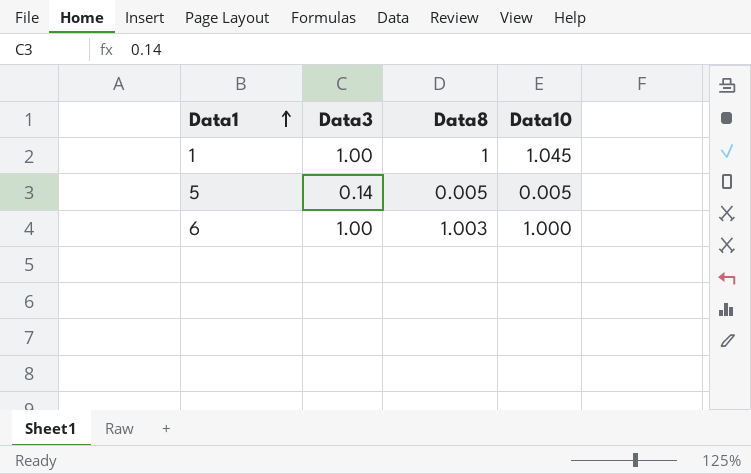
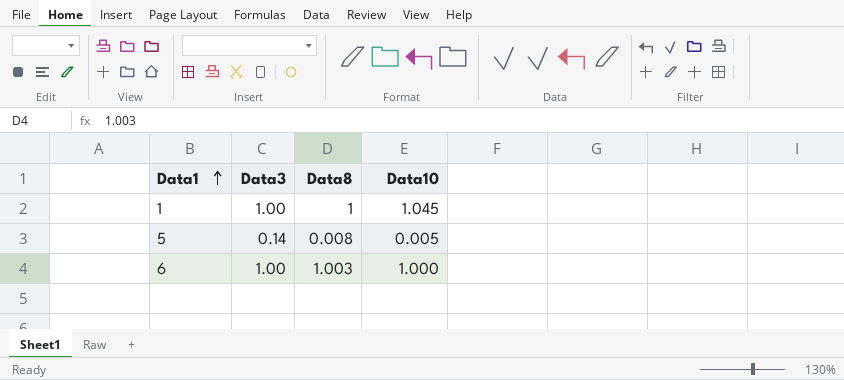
5 | Data8: 0.005 -> 0.008

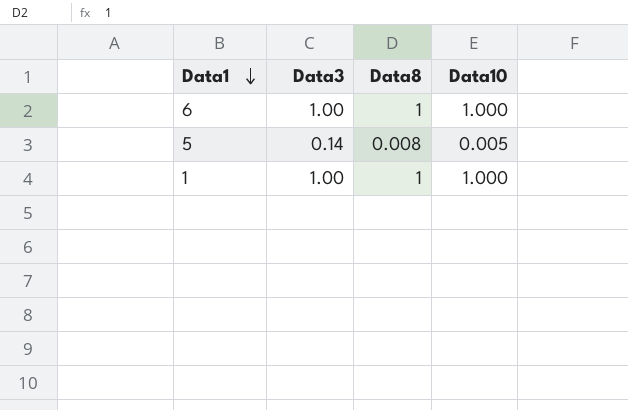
row order: Data1 ascending -> Data1 descending
6 | Data8: 1.003 -> 1
1 | Data10: 1.045 -> 1.000

